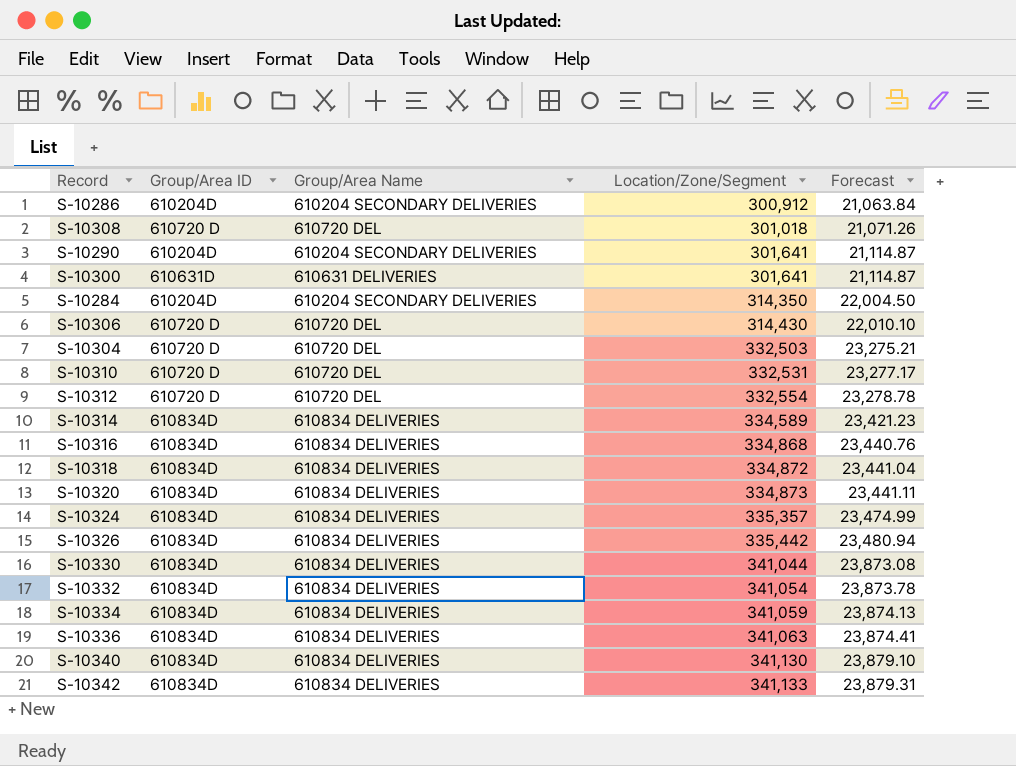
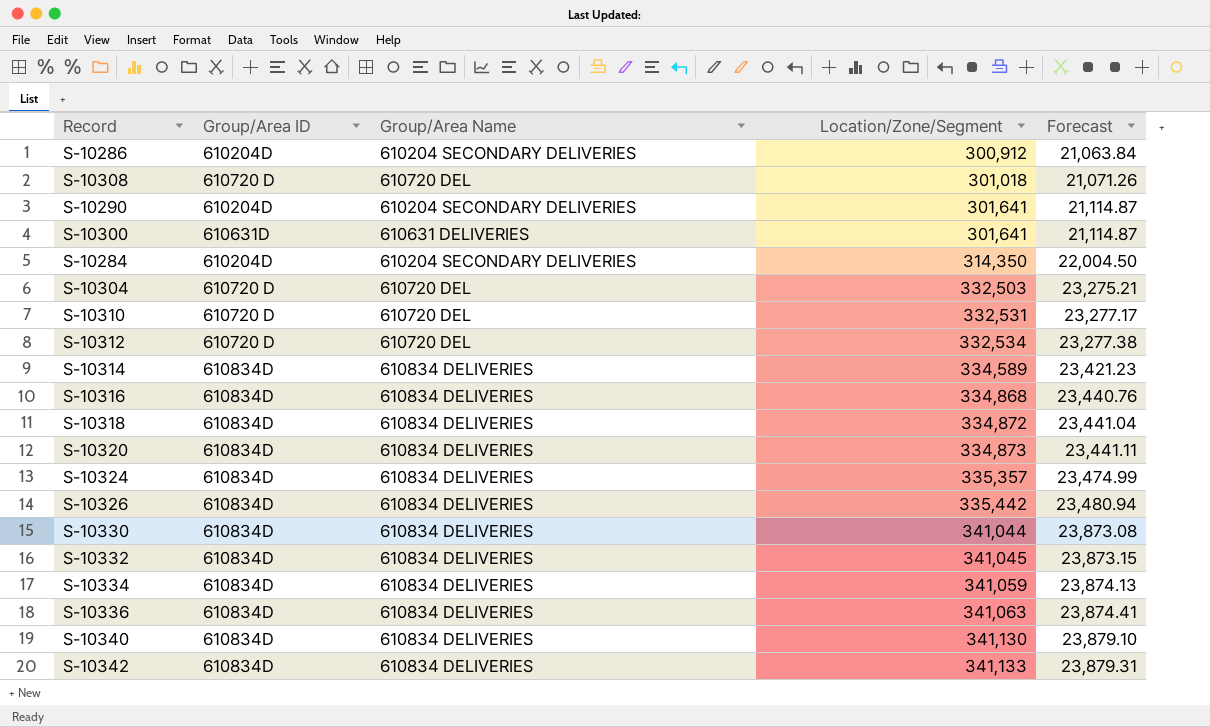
row S-10306: 610720 D | 610720 DEL | 314,430 | 22,010.10 -> none
S-10312 | Location/Zone/Segment: 332,554 -> 332,534
S-10312 | Forecast: 23,278.78 -> 23,277.38
S-10332 | Location/Zone/Segment: 341,054 -> 341,045
S-10332 | Forecast: 23,873.78 -> 23,873.15

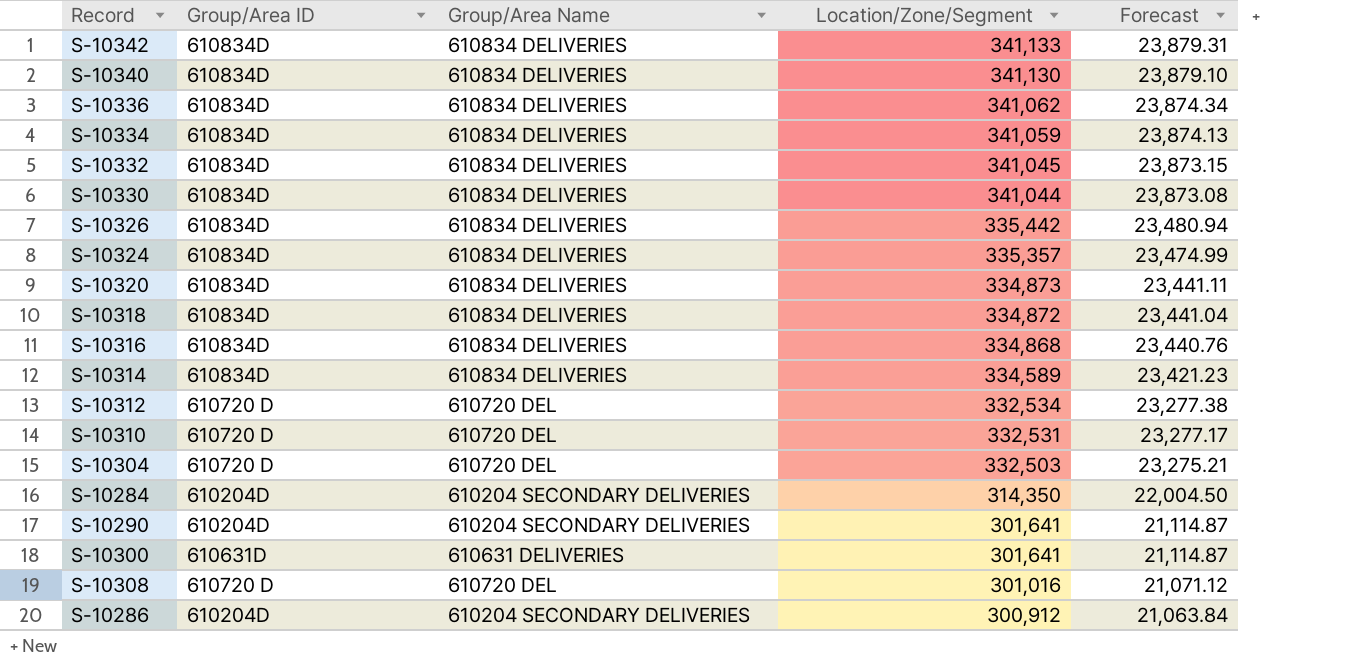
row order: Location/Zone/Segment ascending -> Location/Zone/Segment descending
S-10336 | Location/Zone/Segment: 341,063 -> 341,062
S-10336 | Forecast: 23,874.41 -> 23,874.34
S-10308 | Location/Zone/Segment: 301,018 -> 301,016
S-10308 | Forecast: 21,071.26 -> 21,071.12

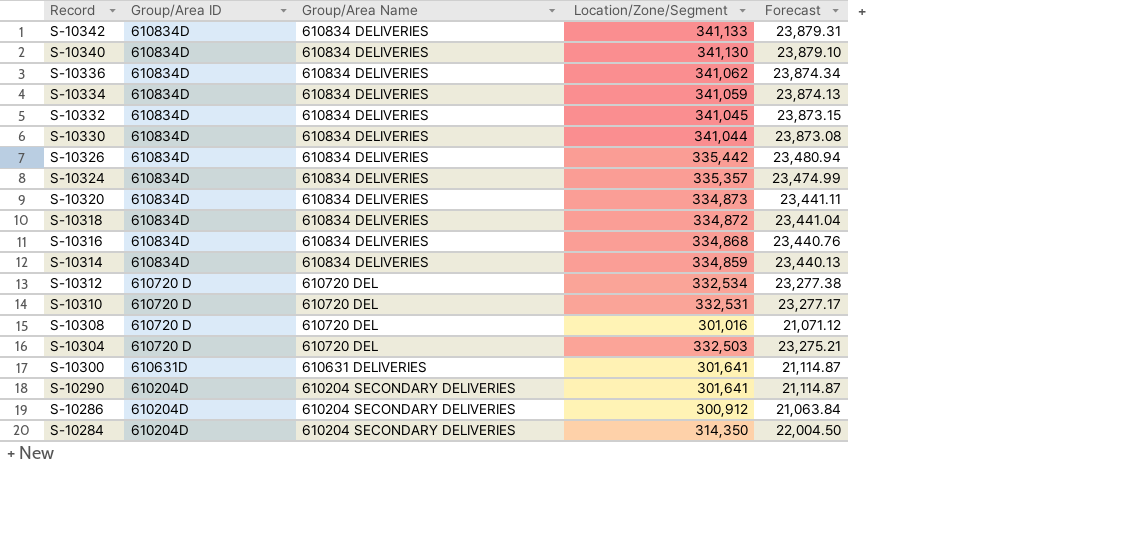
row order: Location/Zone/Segment descending -> Record descending
S-10314 | Location/Zone/Segment: 334,589 -> 334,859
S-10314 | Forecast: 23,421.23 -> 23,440.13

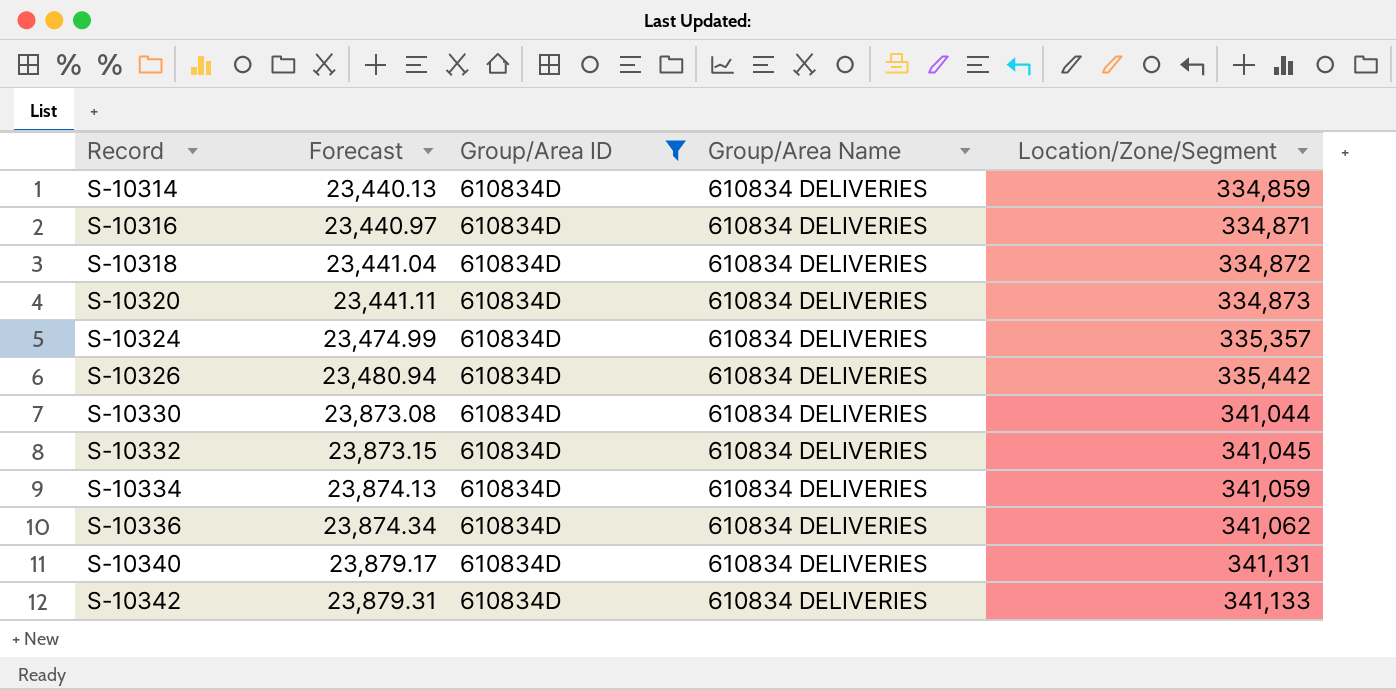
filter: none -> Group/Area ID = 610834D
row order: Record descending -> Record ascending
column Forecast | position: 5 -> 2
S-10316 | Forecast: 23,440.76 -> 23,440.97
S-10316 | Location/Zone/Segment: 334,868 -> 334,871
S-10340 | Forecast: 23,879.10 -> 23,879.17
S-10340 | Location/Zone/Segment: 341,130 -> 341,131

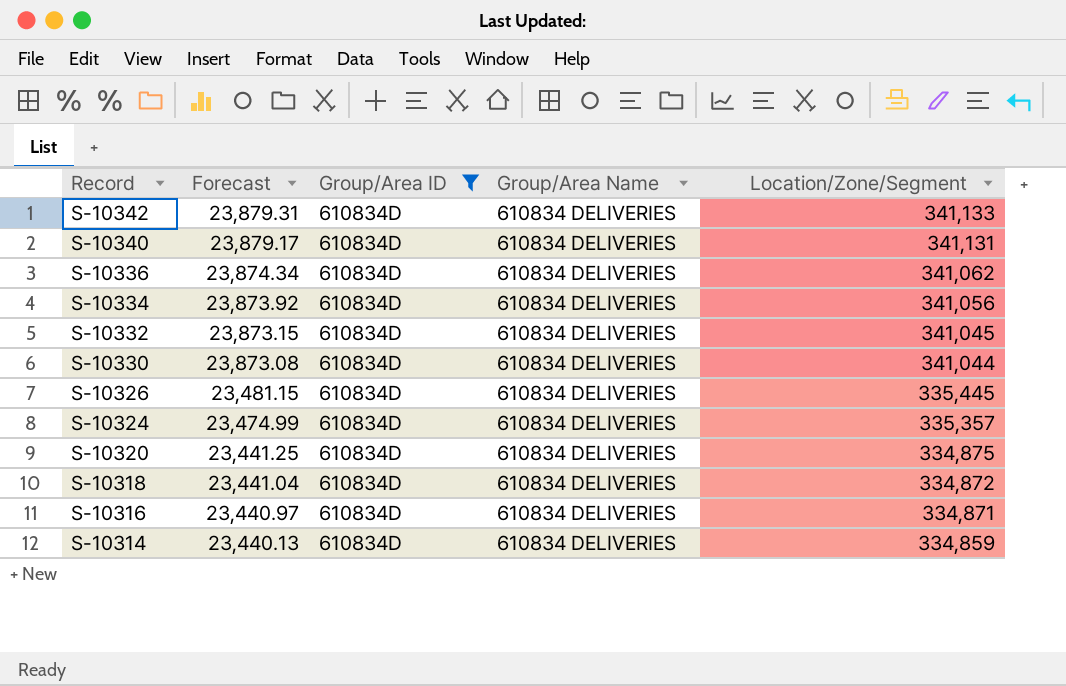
row order: Record ascending -> Record descending
S-10334 | Forecast: 23,874.13 -> 23,873.92
S-10334 | Location/Zone/Segment: 341,059 -> 341,056
S-10326 | Forecast: 23,480.94 -> 23,481.15
S-10326 | Location/Zone/Segment: 335,442 -> 335,445
S-10320 | Forecast: 23,441.11 -> 23,441.25
S-10320 | Location/Zone/Segment: 334,873 -> 334,875

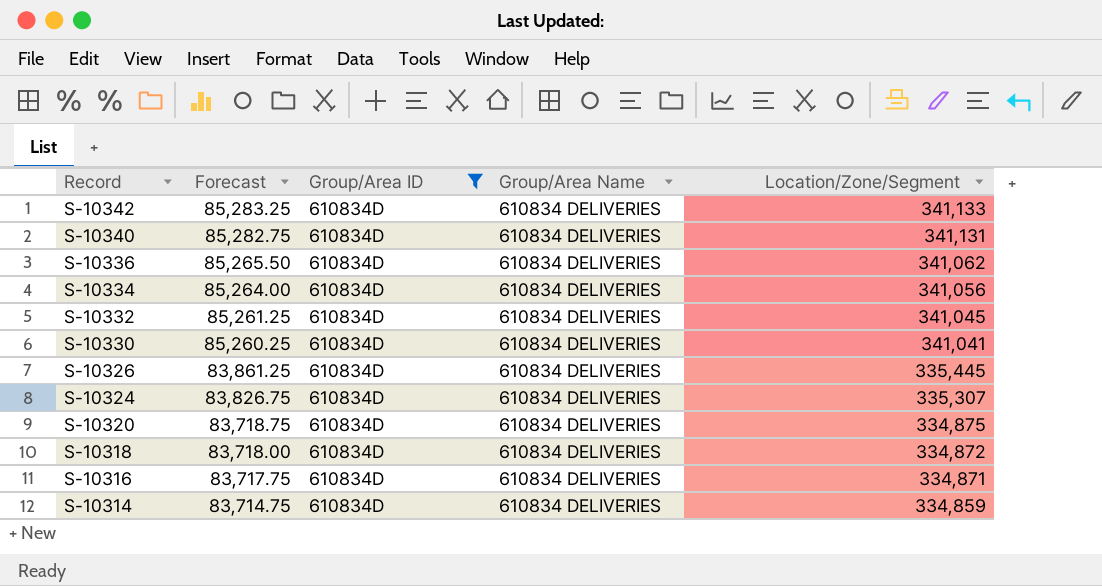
column Forecast | formula: [Location/Zone/Segment] * 0.07 -> [Location/Zone/Segment] * 0.25
S-10330 | Location/Zone/Segment: 341,044 -> 341,041
S-10324 | Location/Zone/Segment: 335,357 -> 335,307

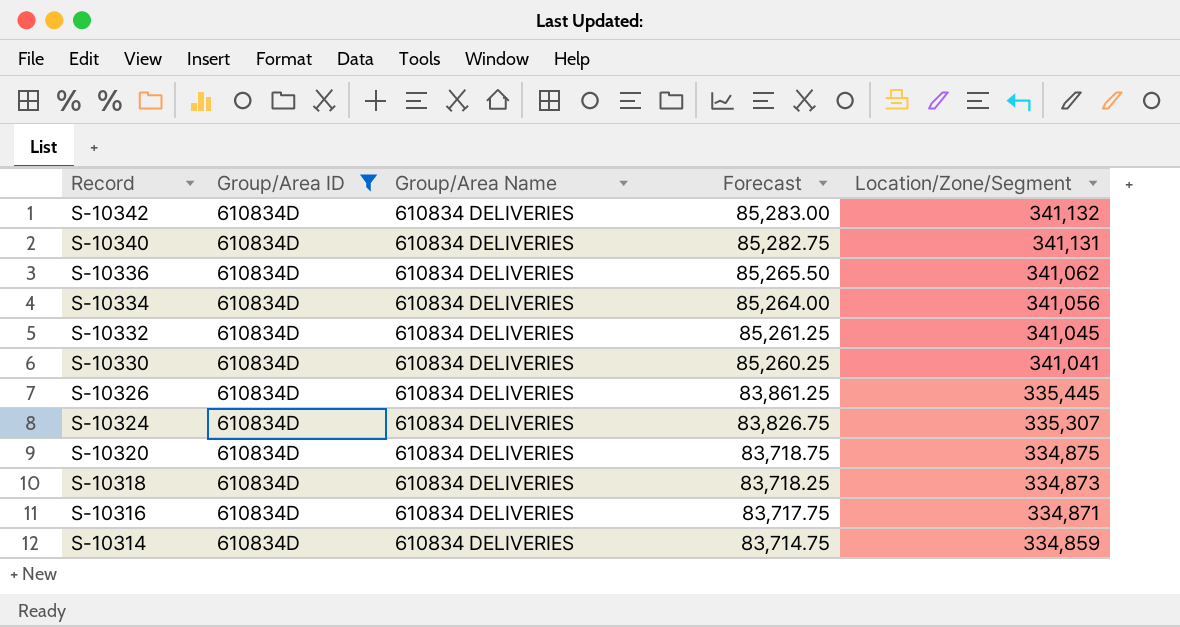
column Forecast | position: 2 -> 4
S-10342 | Forecast: 85,283.25 -> 85,283.00
S-10342 | Location/Zone/Segment: 341,133 -> 341,132
S-10318 | Forecast: 83,718.00 -> 83,718.25
S-10318 | Location/Zone/Segment: 334,872 -> 334,873

